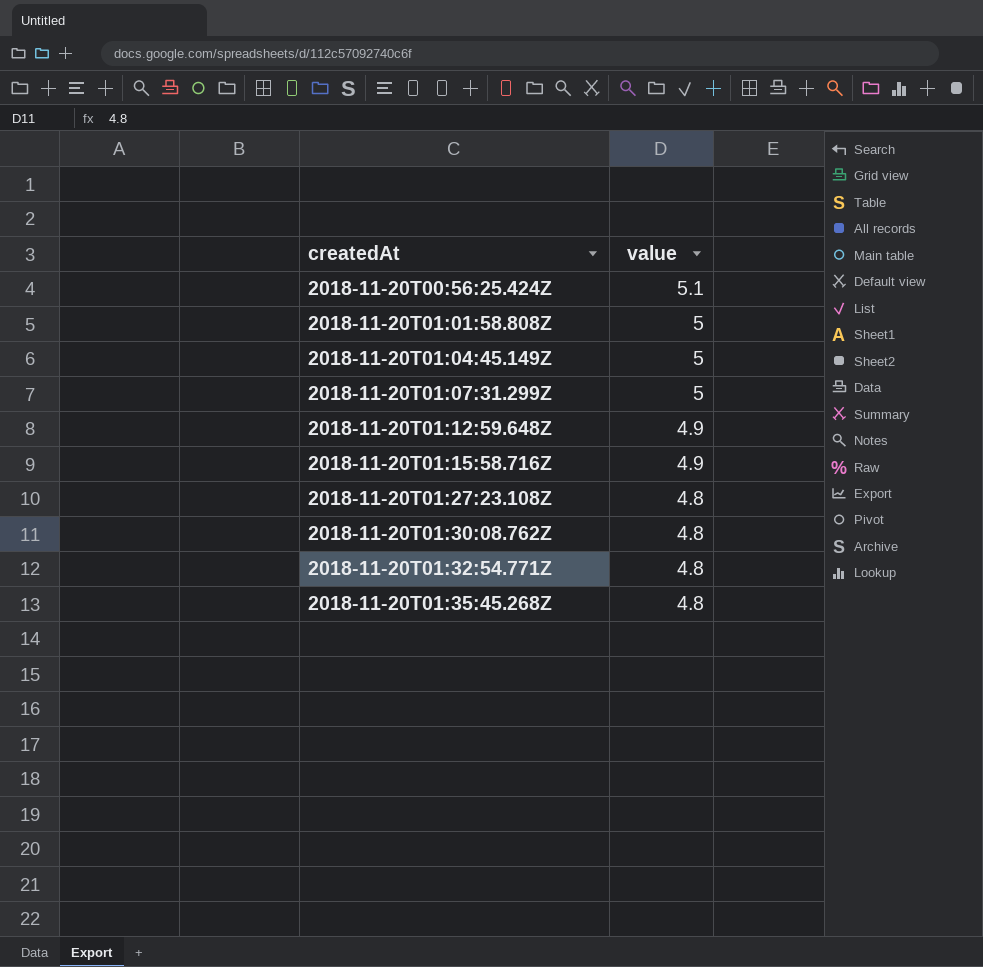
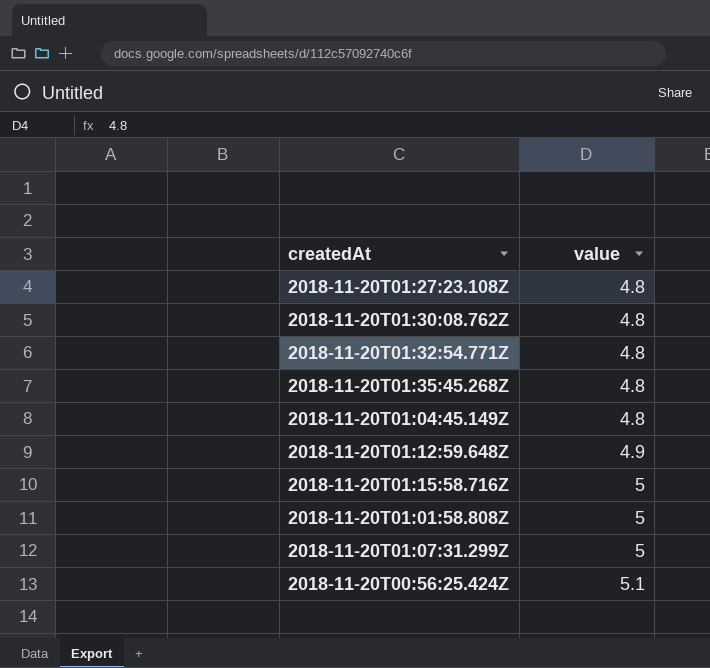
row order: createdAt ascending -> value ascending
2018-11-20T01:04:45.149Z | value: 5 -> 4.8
2018-11-20T01:15:58.716Z | value: 4.9 -> 5

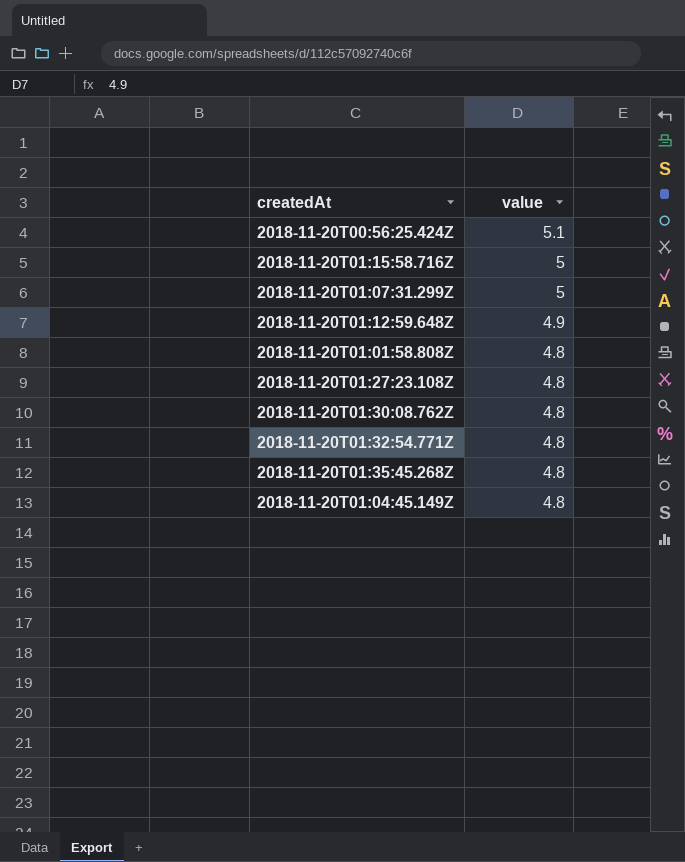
row order: value ascending -> value descending
2018-11-20T01:01:58.808Z | value: 5 -> 4.8

